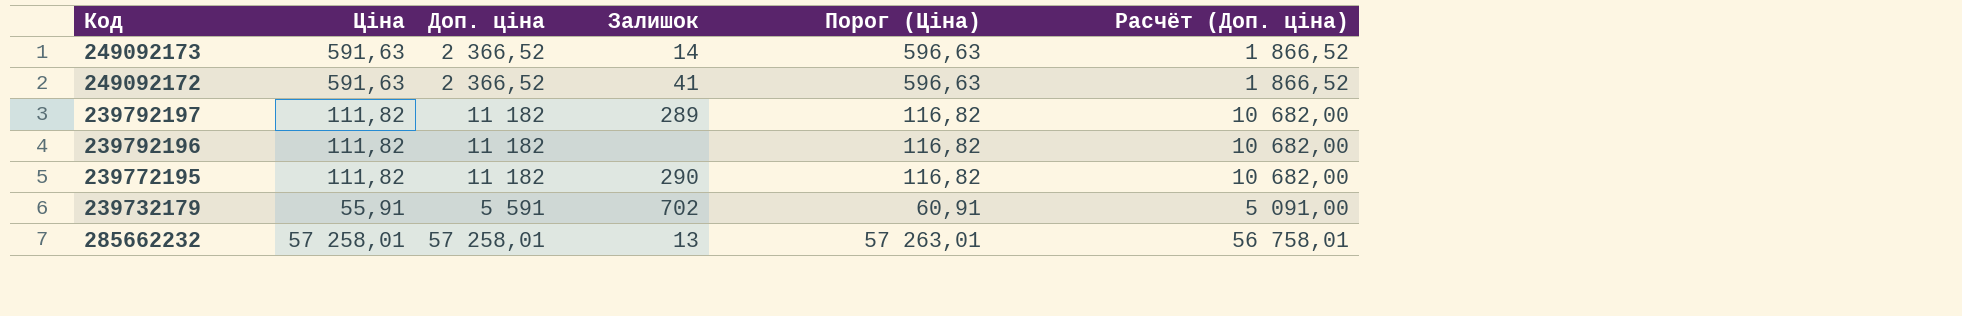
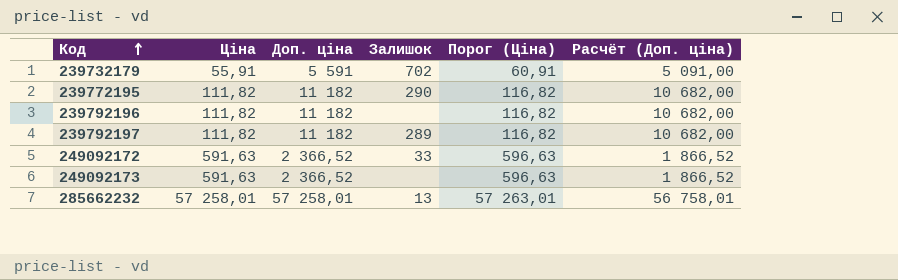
row order: none -> Код ascending
249092172 | Залишок: 41 -> 33
249092173 | Залишок: 14 -> none

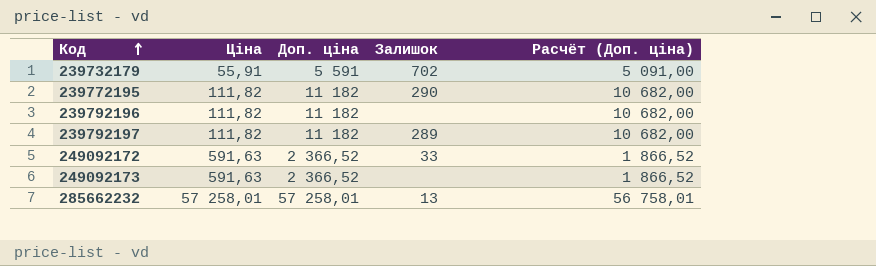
column Порог (Ціна) | formula: [Ціна] + 5 -> none

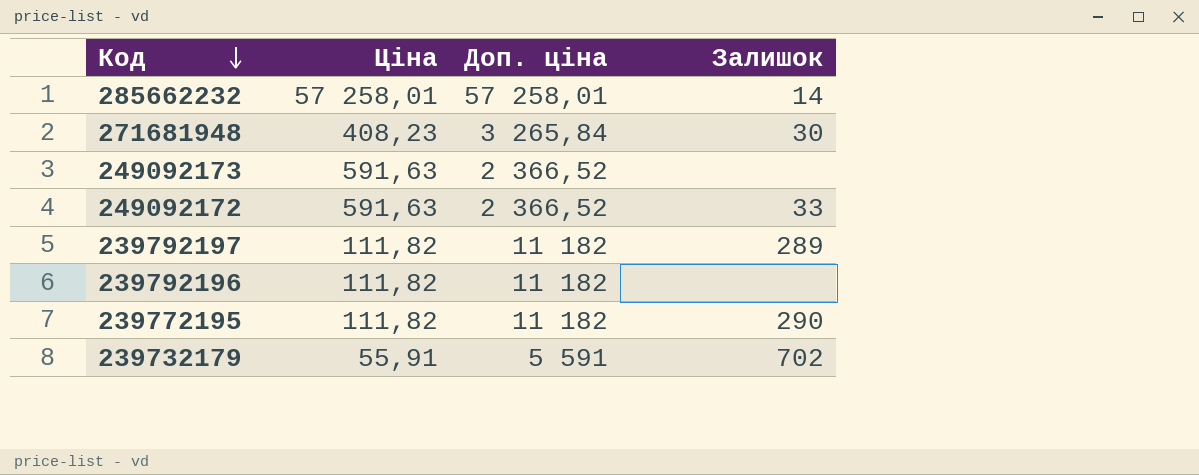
row order: Код ascending -> Код descending
column Расчёт (Доп. ціна) | formula: [Доп. ціна] - 500 -> none
285662232 | Залишок: 13 -> 14
row 271681948: none -> 408,23 | 3 265,84 | 30

